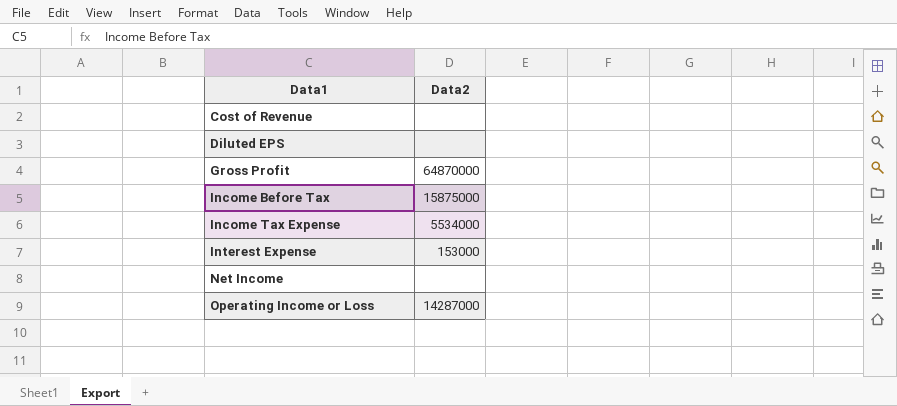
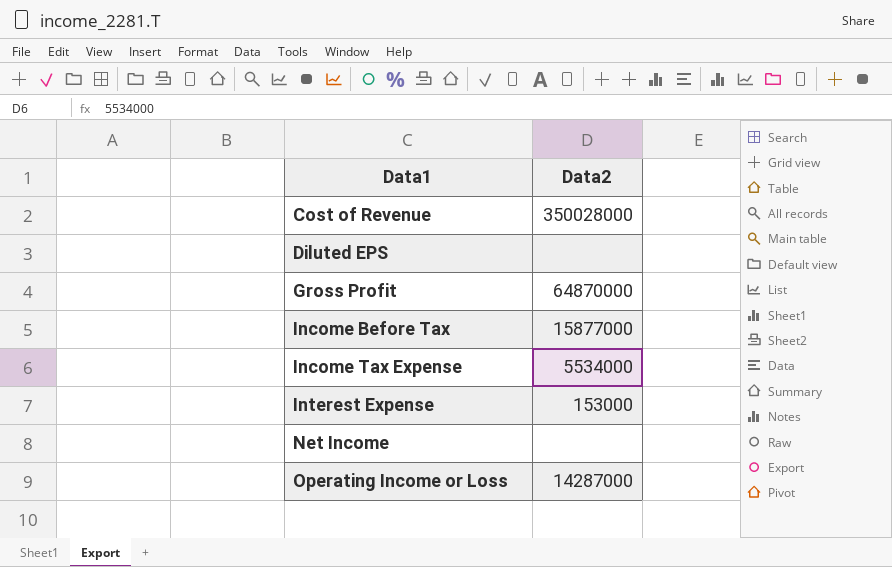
Cost of Revenue | Data2: none -> 350028000
Income Before Tax | Data2: 15875000 -> 15877000

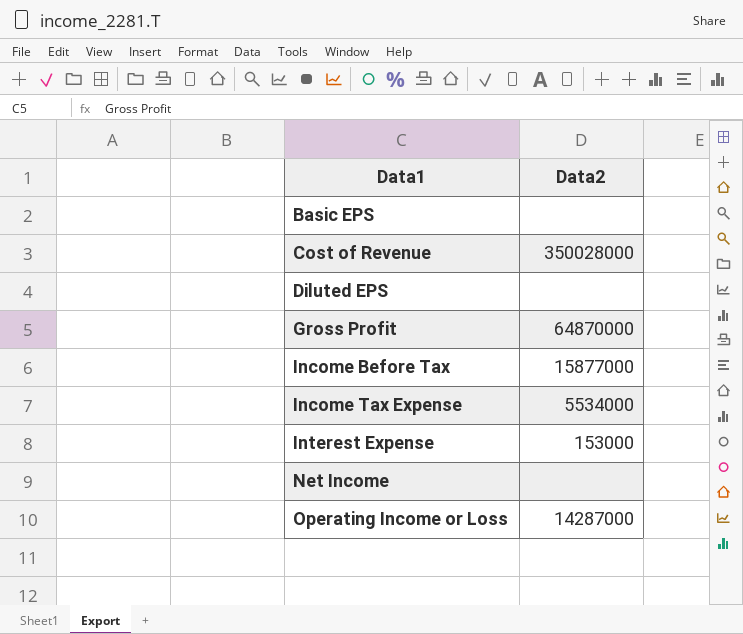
row Basic EPS: none -> none

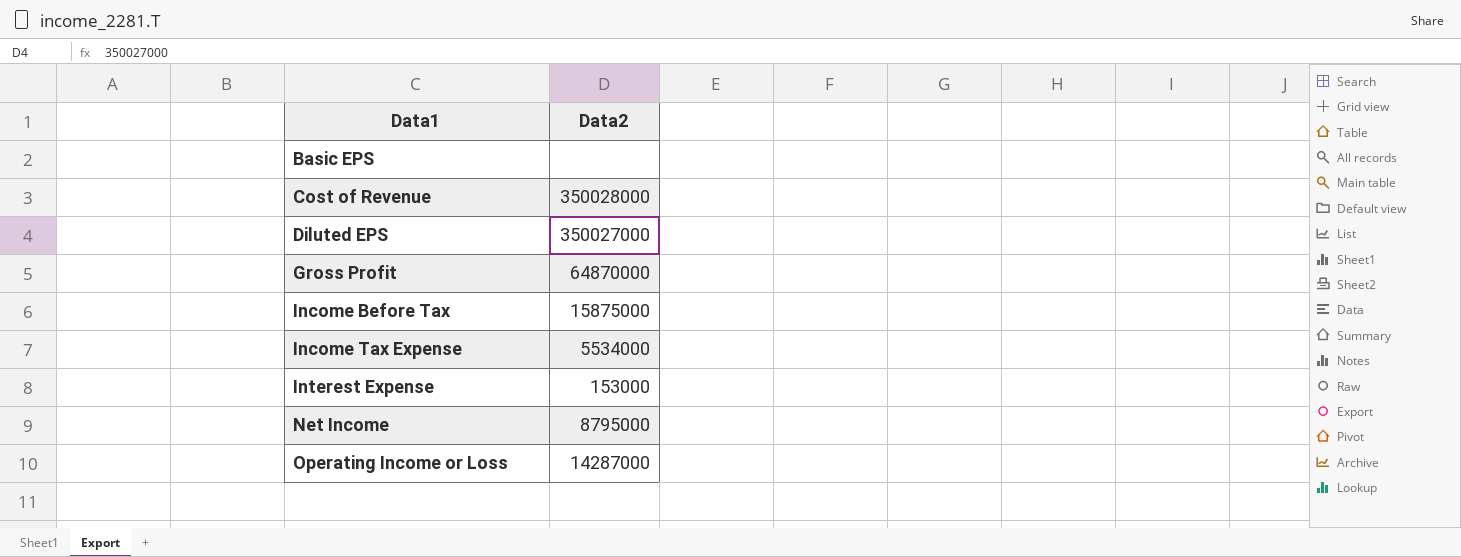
Diluted EPS | Data2: none -> 350027000
Income Before Tax | Data2: 15877000 -> 15875000
Net Income | Data2: none -> 8795000

